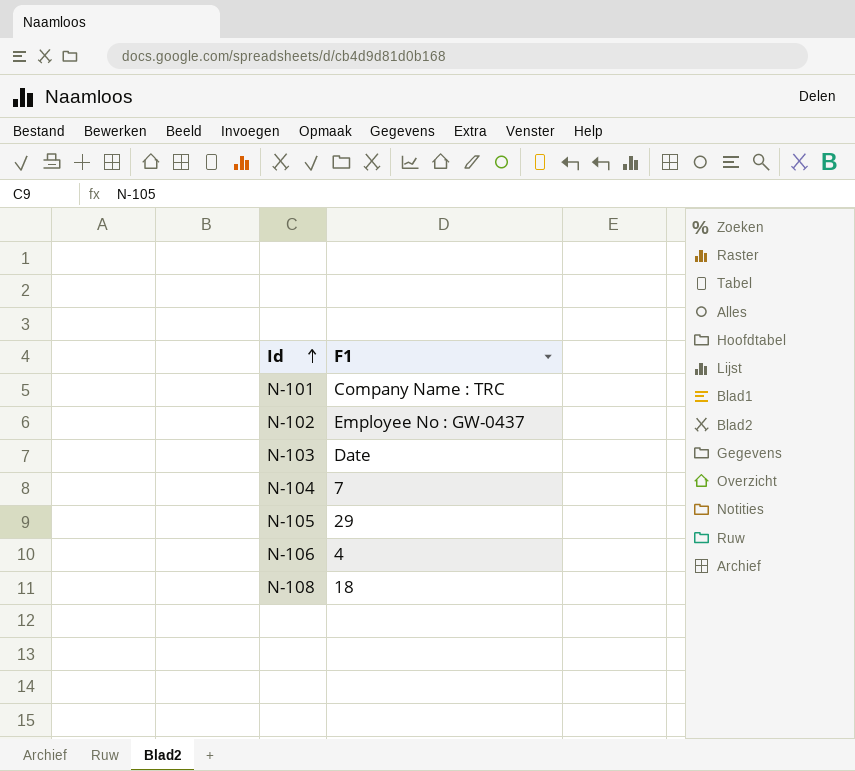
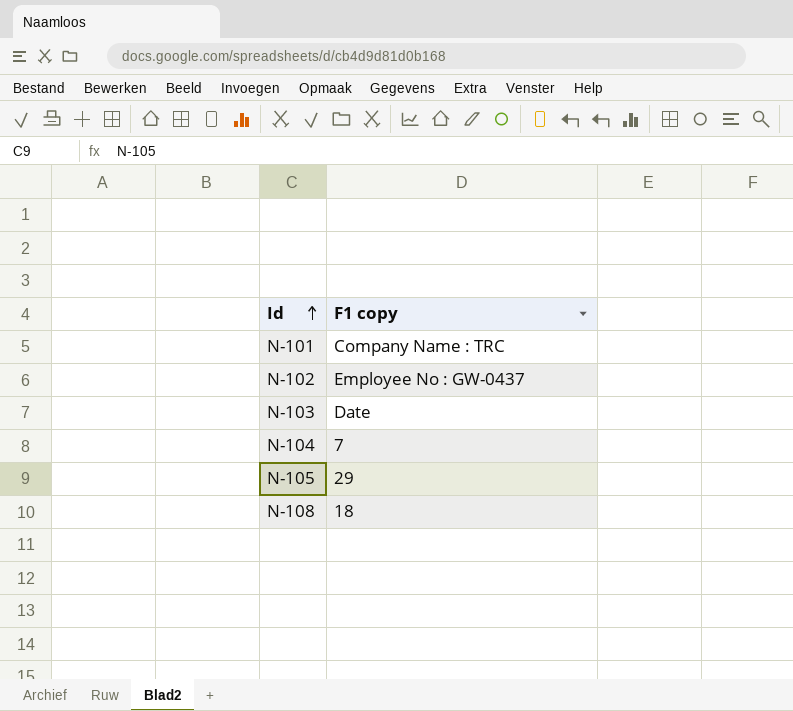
column name: F1 -> F1 copy
row N-106: 4 -> none

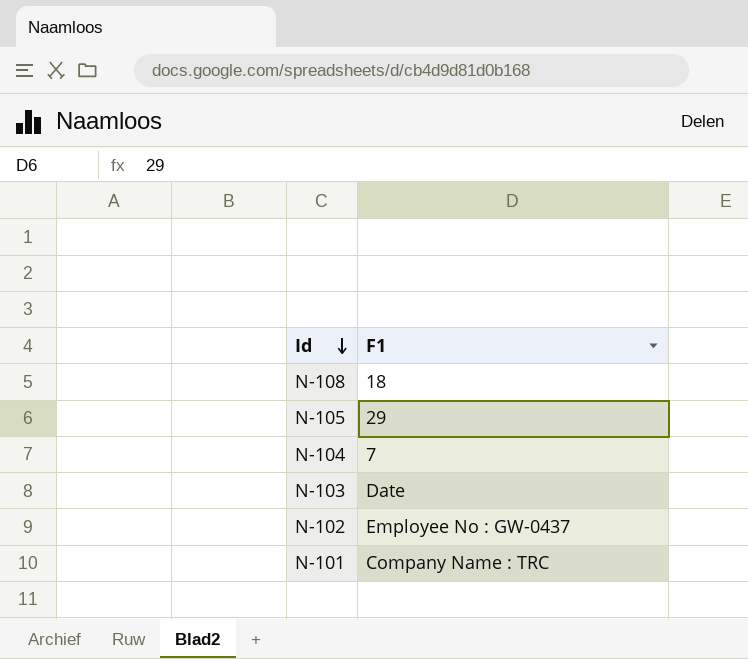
row order: Id ascending -> Id descending
column name: F1 copy -> F1

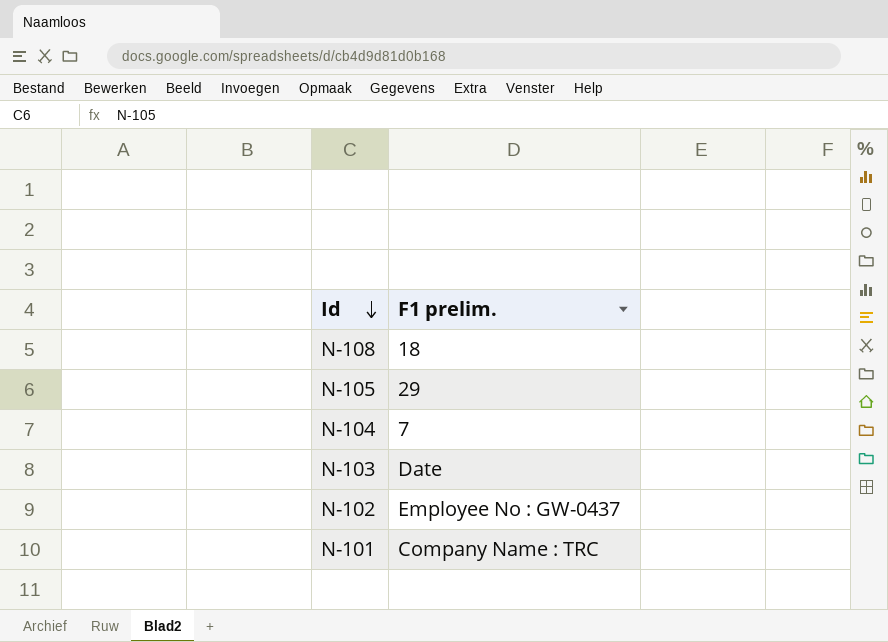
column name: F1 -> F1 prelim.

